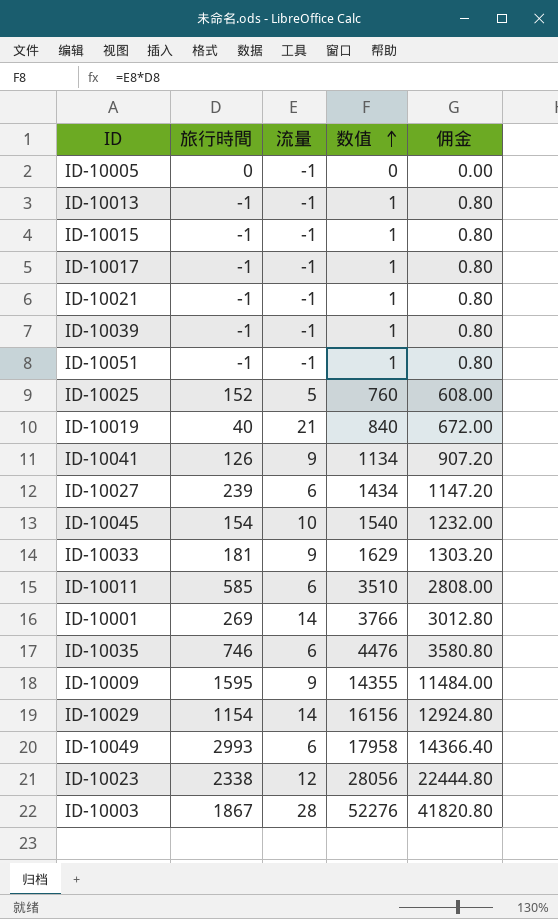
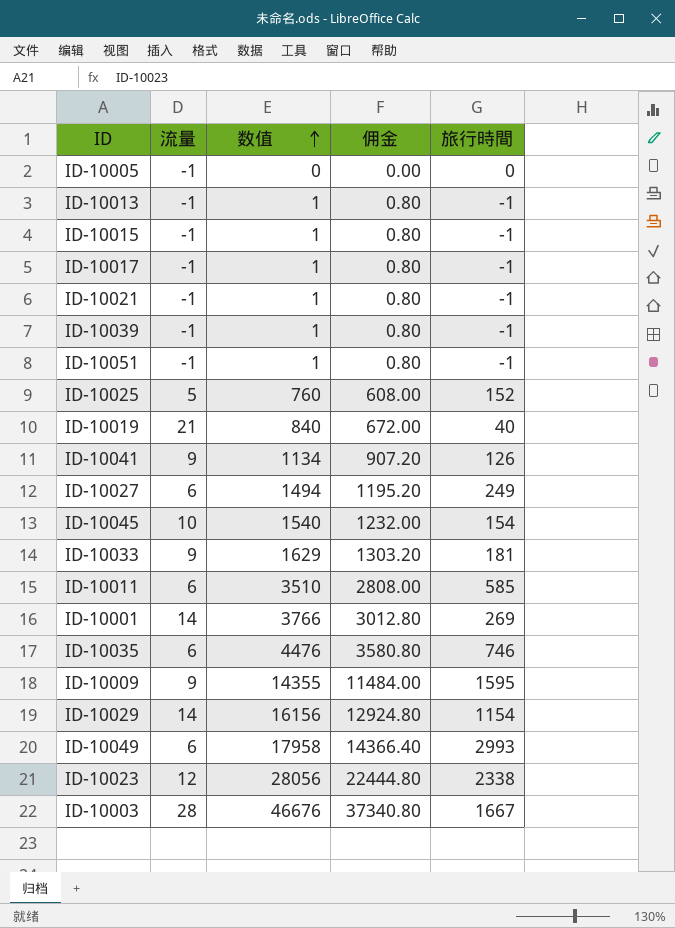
column 旅行時間 | position: 2 -> 5
ID-10027 | 数值: 1434 -> 1494
ID-10027 | 佣金: 1147.20 -> 1195.20
ID-10027 | 旅行時間: 239 -> 249
ID-10003 | 数值: 52276 -> 46676
ID-10003 | 佣金: 41820.80 -> 37340.80
ID-10003 | 旅行時間: 1867 -> 1667

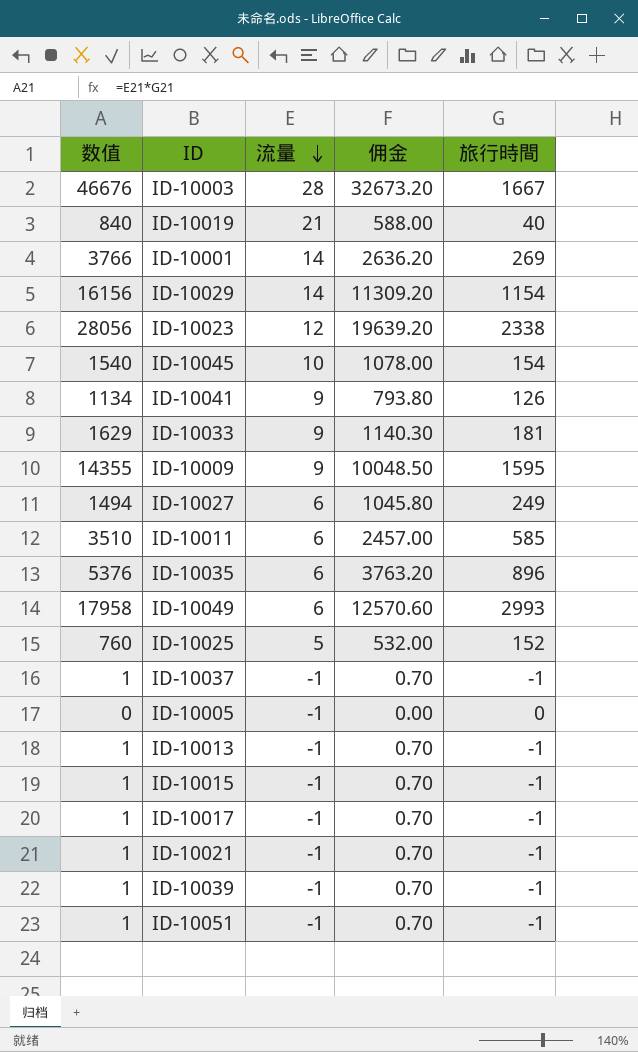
row order: 数值 ascending -> 流量 descending
column 数值 | position: 3 -> 1
column 佣金 | formula: [数值] * 0.8 -> [数值] * 0.7
ID-10035 | 数值: 4476 -> 5376
ID-10035 | 旅行時間: 746 -> 896
row ID-10037: none -> 1 | -1 | 0.70 | -1

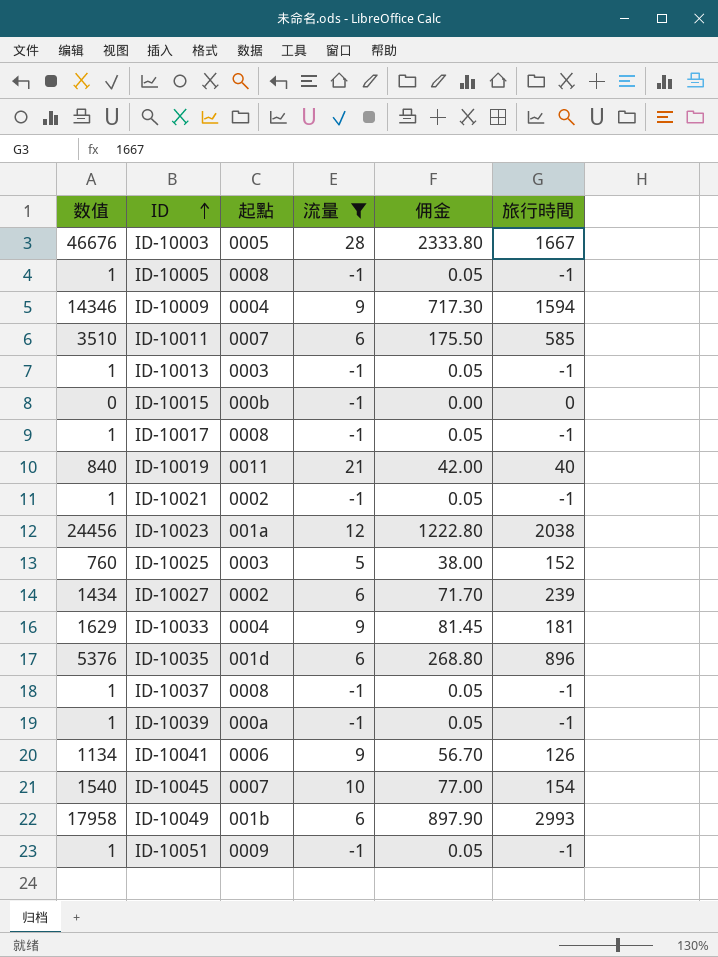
filter: none -> 流量 != 14
row order: 流量 descending -> ID ascending
column 起點 | position: none -> 3
column 佣金 | formula: [数值] * 0.7 -> [数值] * 0.05
ID-10005 | 数值: 0 -> 1
ID-10005 | 旅行時間: 0 -> -1
ID-10009 | 数值: 14355 -> 14346
ID-10009 | 旅行時間: 1595 -> 1594
ID-10015 | 数值: 1 -> 0
ID-10015 | 旅行時間: -1 -> 0
ID-10023 | 数值: 28056 -> 24456
ID-10023 | 旅行時間: 2338 -> 2038
ID-10027 | 数值: 1494 -> 1434
ID-10027 | 旅行時間: 249 -> 239

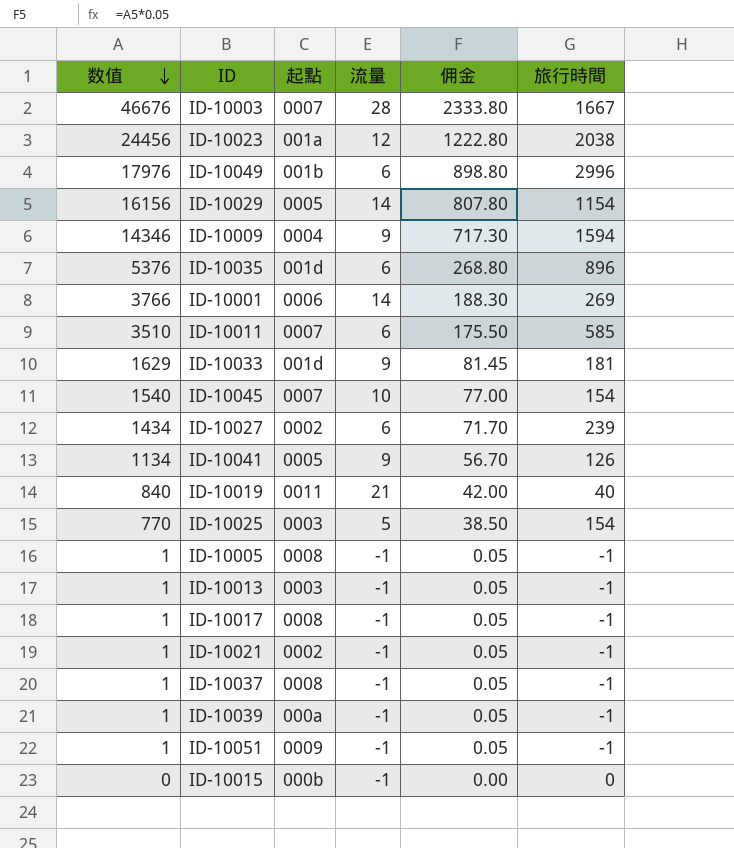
filter: 流量 != 14 -> none
row order: ID ascending -> 数值 descending
ID-10003 | 起點: 0005 -> 0007
ID-10049 | 数值: 17958 -> 17976
ID-10049 | 佣金: 897.90 -> 898.80
ID-10049 | 旅行時間: 2993 -> 2996
ID-10033 | 起點: 0004 -> 001d
ID-10041 | 起點: 0006 -> 0005
ID-10025 | 数值: 760 -> 770
ID-10025 | 佣金: 38.00 -> 38.50
ID-10025 | 旅行時間: 152 -> 154

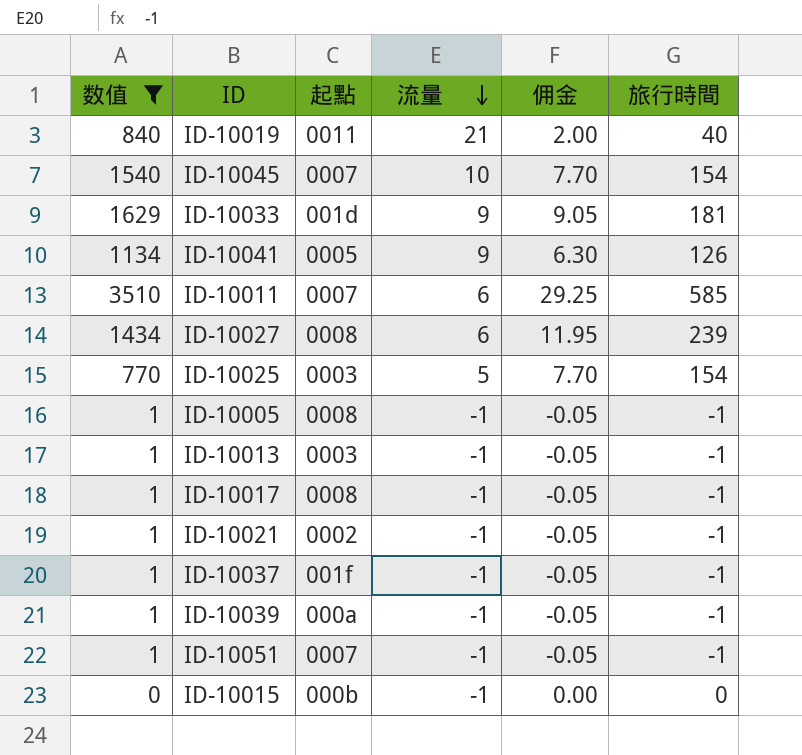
filter: none -> 数值 <= 3510
row order: 数值 descending -> 流量 descending
column 佣金 | formula: [数值] * 0.05 -> [旅行時間] * 0.05
ID-10027 | 起點: 0002 -> 0008
ID-10037 | 起點: 0008 -> 001f
ID-10051 | 起點: 0009 -> 0007

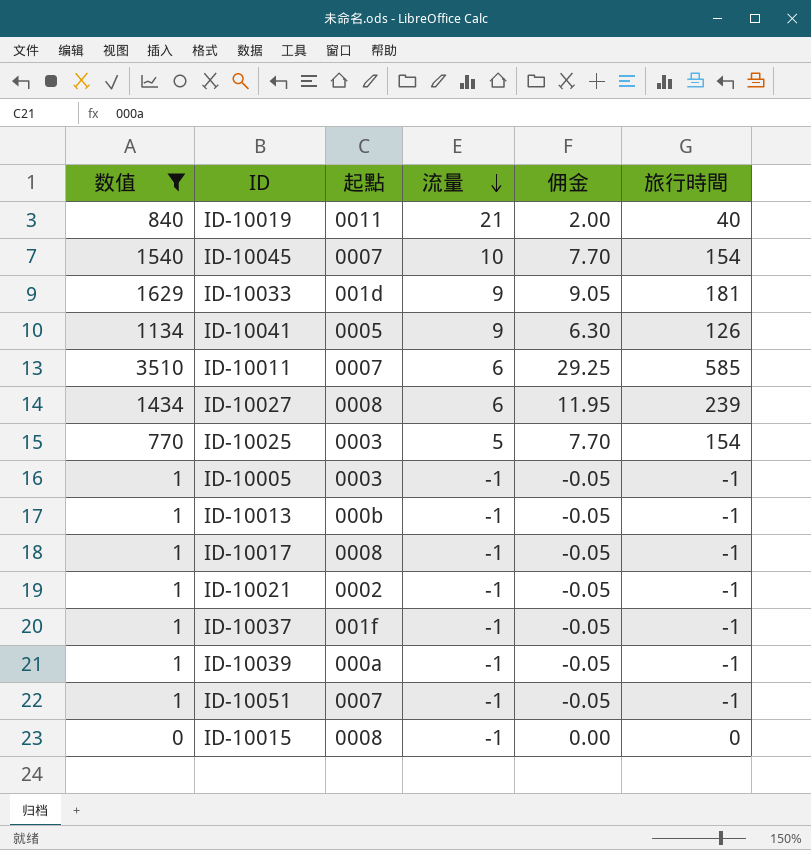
ID-10005 | 起點: 0008 -> 0003
ID-10013 | 起點: 0003 -> 000b
ID-10015 | 起點: 000b -> 0008

